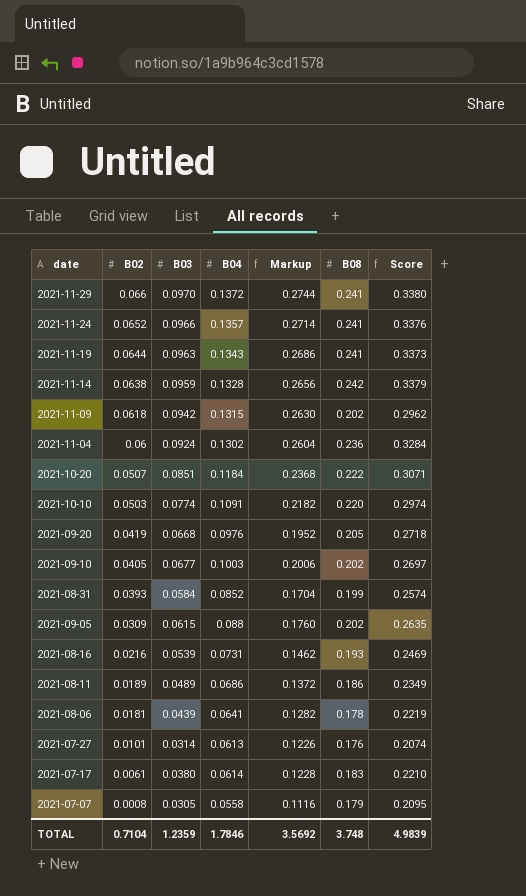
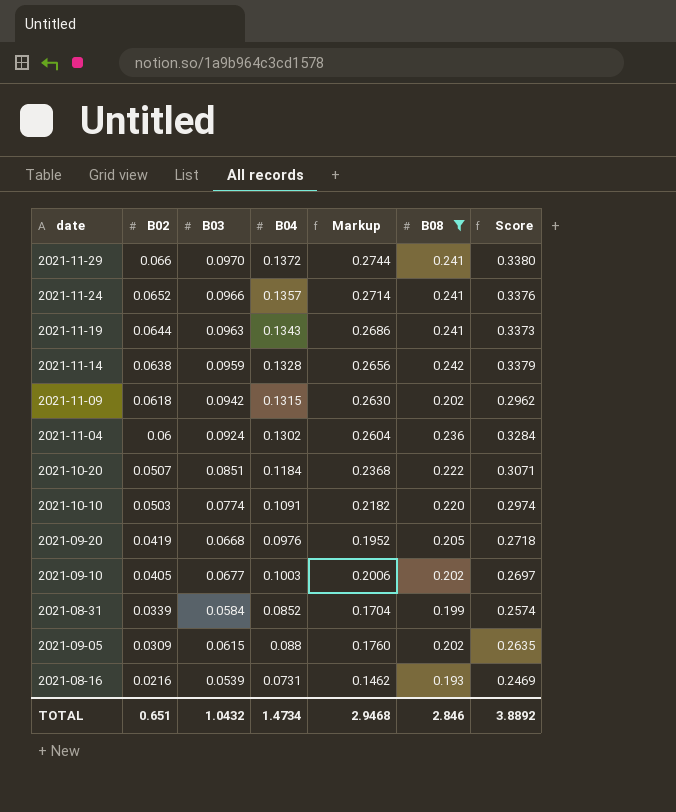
filter: none -> B08 >= 0.193
2021-08-31 | B02: 0.0393 -> 0.0339
TOTAL | B02: 0.7104 -> 0.651
TOTAL | B03: 1.2359 -> 1.0432
TOTAL | B04: 1.7846 -> 1.4734
TOTAL | Markup: 3.5692 -> 2.9468
TOTAL | B08: 3.748 -> 2.846
TOTAL | Score: 4.9839 -> 3.8892

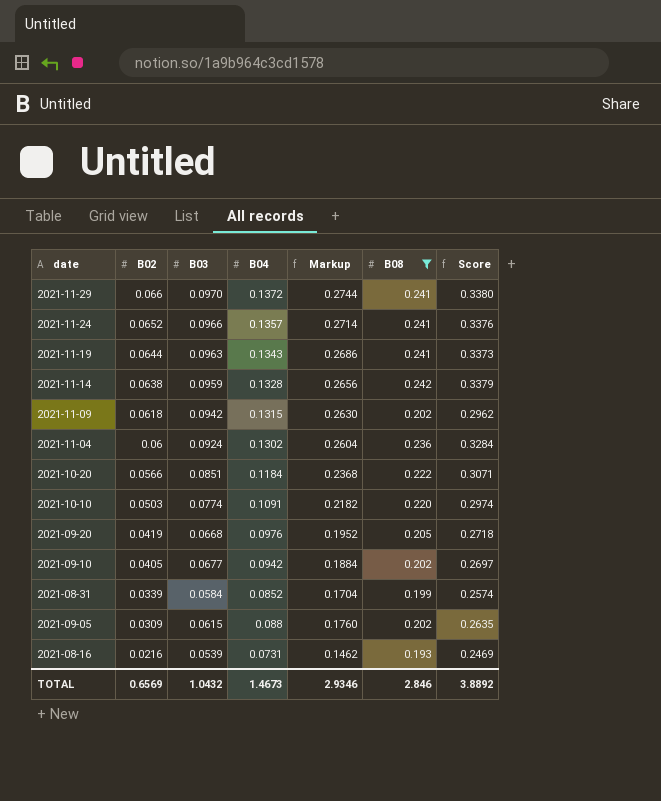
2021-10-20 | B02: 0.0507 -> 0.0566
2021-09-10 | B04: 0.1003 -> 0.0942
2021-09-10 | Markup: 0.2006 -> 0.1884
TOTAL | B02: 0.651 -> 0.6569
TOTAL | B04: 1.4734 -> 1.4673
TOTAL | Markup: 2.9468 -> 2.9346

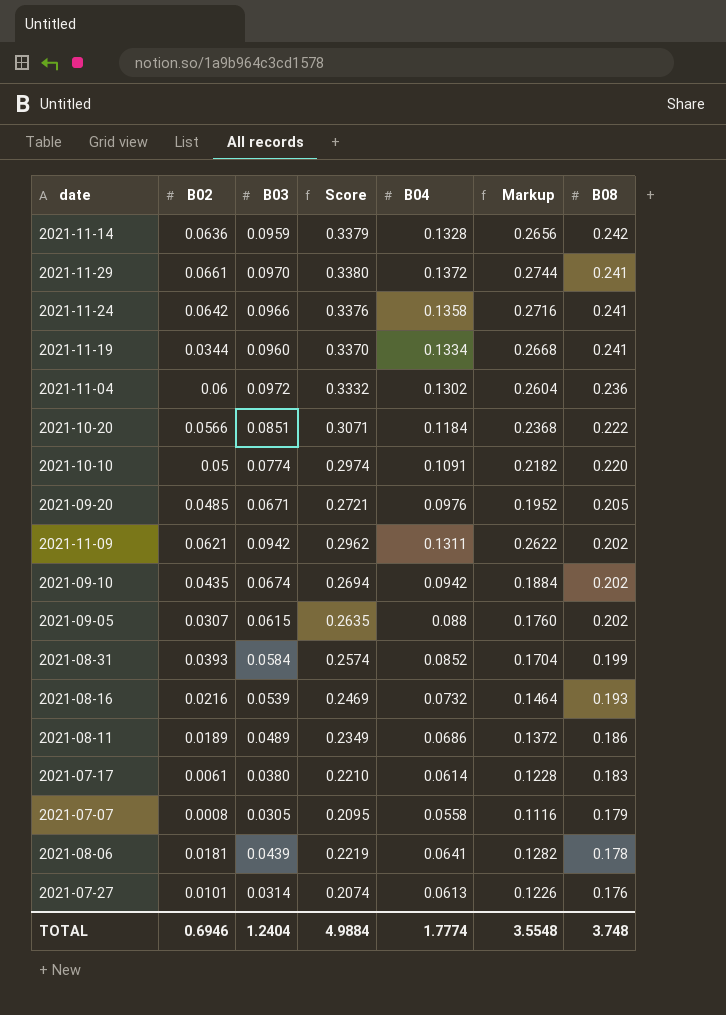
filter: B08 >= 0.193 -> none
row order: B02 descending -> B08 descending
column Score | position: 7 -> 4
2021-11-14 | B02: 0.0638 -> 0.0636
2021-11-29 | B02: 0.066 -> 0.0661
2021-11-24 | B02: 0.0652 -> 0.0642
2021-11-24 | B04: 0.1357 -> 0.1358
2021-11-24 | Markup: 0.2714 -> 0.2716
2021-11-19 | B02: 0.0644 -> 0.0344
2021-11-19 | B03: 0.0963 -> 0.0960
2021-11-19 | Score: 0.3373 -> 0.3370
2021-11-19 | B04: 0.1343 -> 0.1334
2021-11-19 | Markup: 0.2686 -> 0.2668
2021-11-04 | B03: 0.0924 -> 0.0972
2021-11-04 | Score: 0.3284 -> 0.3332
2021-10-10 | B02: 0.0503 -> 0.05
2021-09-20 | B02: 0.0419 -> 0.0485
2021-09-20 | B03: 0.0668 -> 0.0671
2021-09-20 | Score: 0.2718 -> 0.2721
2021-11-09 | B02: 0.0618 -> 0.0621
2021-11-09 | B04: 0.1315 -> 0.1311
2021-11-09 | Markup: 0.2630 -> 0.2622
2021-09-10 | B02: 0.0405 -> 0.0435
2021-09-10 | B03: 0.0677 -> 0.0674
2021-09-10 | Score: 0.2697 -> 0.2694
2021-09-05 | B02: 0.0309 -> 0.0307
2021-08-31 | B02: 0.0339 -> 0.0393
2021-08-16 | B04: 0.0731 -> 0.0732
2021-08-16 | Markup: 0.1462 -> 0.1464
TOTAL | B02: 0.6569 -> 0.6946
TOTAL | B03: 1.0432 -> 1.2404
TOTAL | Score: 3.8892 -> 4.9884
TOTAL | B04: 1.4673 -> 1.7774
TOTAL | Markup: 2.9346 -> 3.5548
TOTAL | B08: 2.846 -> 3.748

